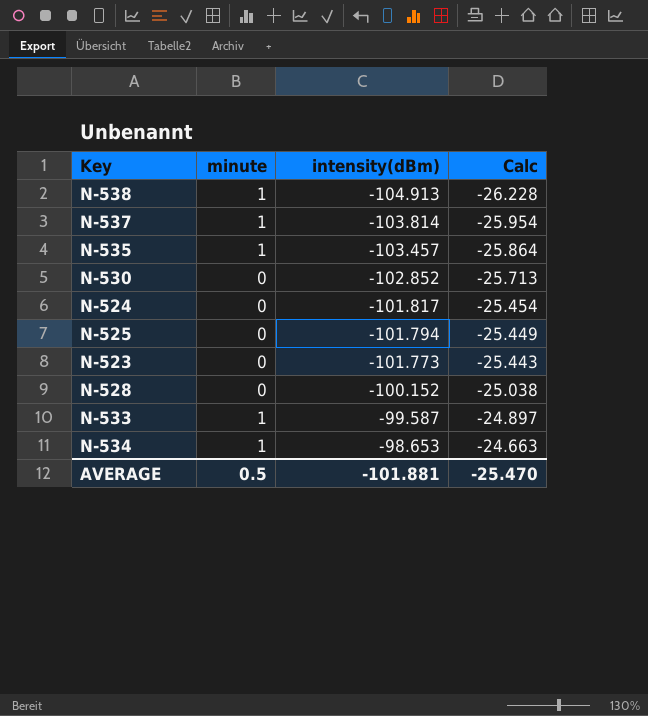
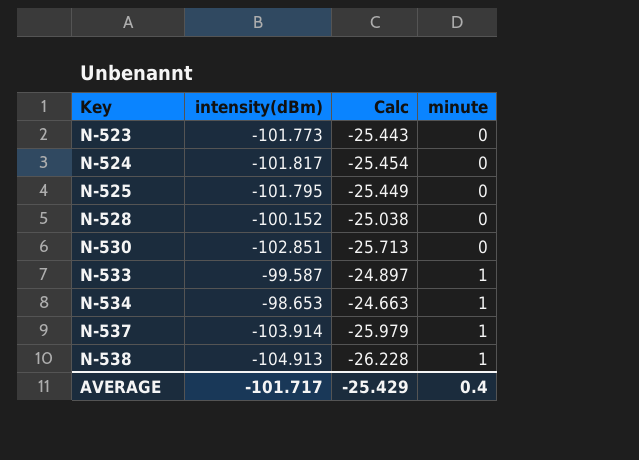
row order: intensity(dBm) ascending -> Key ascending
column minute | position: 2 -> 4
row N-535: 1 | -103.457 | -25.864 -> none
N-525 | intensity(dBm): -101.794 -> -101.795
N-530 | intensity(dBm): -102.852 -> -102.851
N-537 | intensity(dBm): -103.814 -> -103.914
N-537 | Calc: -25.954 -> -25.979
AVERAGE | intensity(dBm): -101.881 -> -101.717
AVERAGE | Calc: -25.470 -> -25.429
AVERAGE | minute: 0.5 -> 0.4

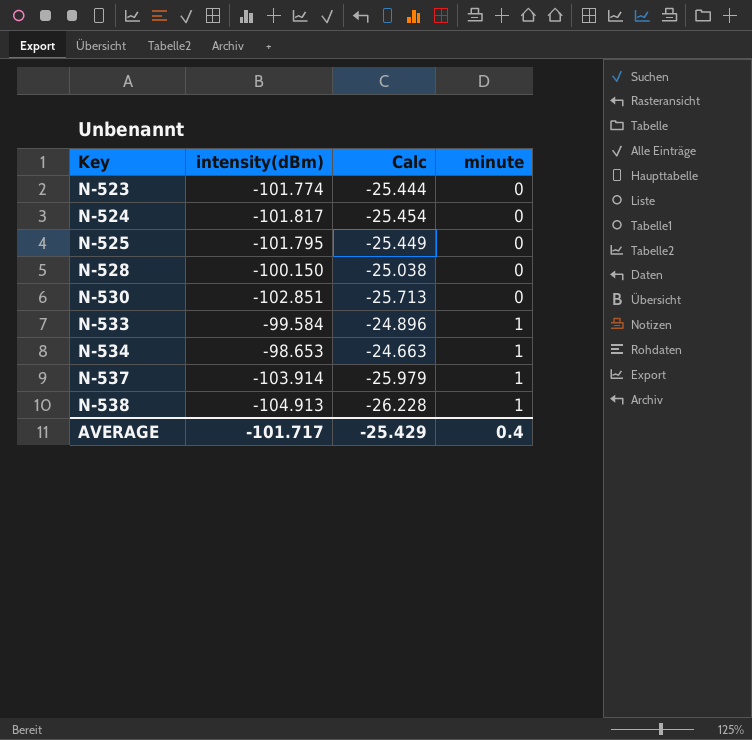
N-523 | intensity(dBm): -101.773 -> -101.774
N-523 | Calc: -25.443 -> -25.444
N-528 | intensity(dBm): -100.152 -> -100.150
N-533 | intensity(dBm): -99.587 -> -99.584
N-533 | Calc: -24.897 -> -24.896

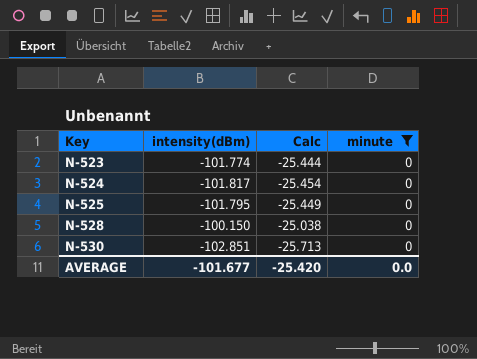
filter: none -> minute = 0
AVERAGE | intensity(dBm): -101.717 -> -101.677
AVERAGE | Calc: -25.429 -> -25.420
AVERAGE | minute: 0.4 -> 0.0

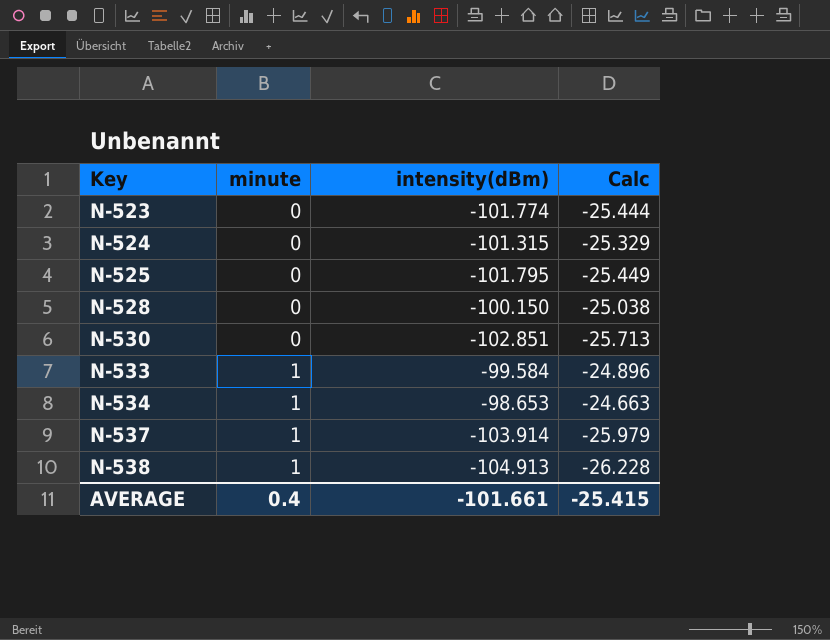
filter: minute = 0 -> none
column minute | position: 4 -> 2
N-524 | intensity(dBm): -101.817 -> -101.315
N-524 | Calc: -25.454 -> -25.329
AVERAGE | minute: 0.0 -> 0.4
AVERAGE | intensity(dBm): -101.677 -> -101.661
AVERAGE | Calc: -25.420 -> -25.415

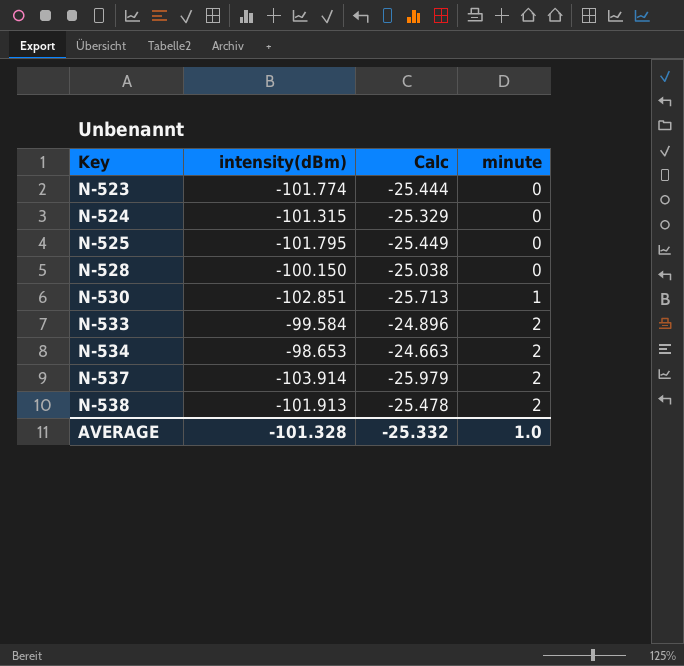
column minute | position: 2 -> 4
N-530 | minute: 0 -> 1
N-533 | minute: 1 -> 2
N-534 | minute: 1 -> 2
N-537 | minute: 1 -> 2
N-538 | intensity(dBm): -104.913 -> -101.913
N-538 | Calc: -26.228 -> -25.478
N-538 | minute: 1 -> 2
AVERAGE | intensity(dBm): -101.661 -> -101.328
AVERAGE | Calc: -25.415 -> -25.332
AVERAGE | minute: 0.4 -> 1.0

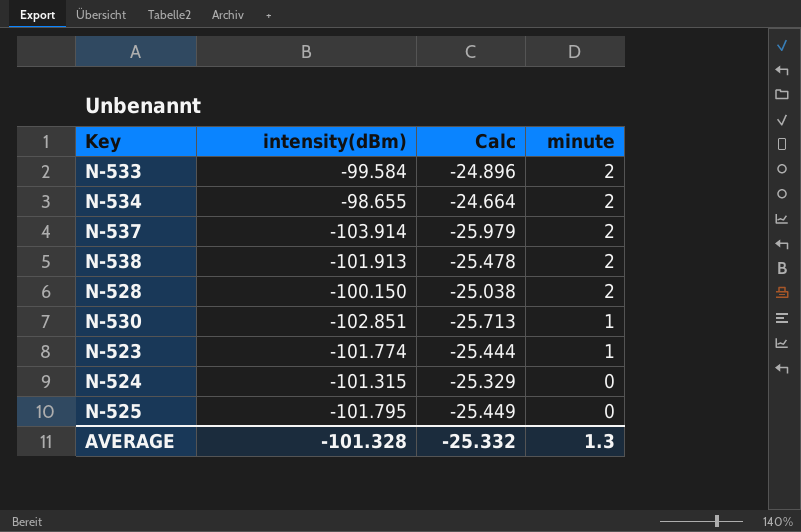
row order: Key ascending -> minute descending
N-534 | intensity(dBm): -98.653 -> -98.655
N-534 | Calc: -24.663 -> -24.664
N-528 | minute: 0 -> 2
N-523 | minute: 0 -> 1
AVERAGE | minute: 1.0 -> 1.3

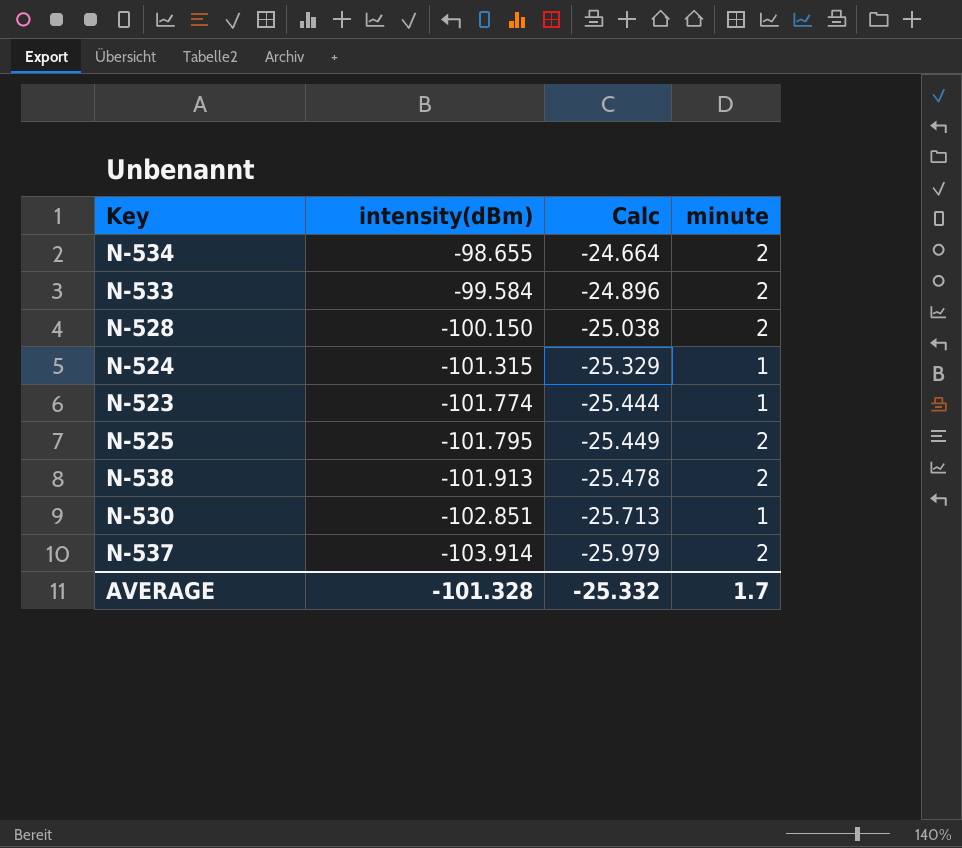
row order: minute descending -> intensity(dBm) descending
N-524 | minute: 0 -> 1
N-525 | minute: 0 -> 2
AVERAGE | minute: 1.3 -> 1.7

